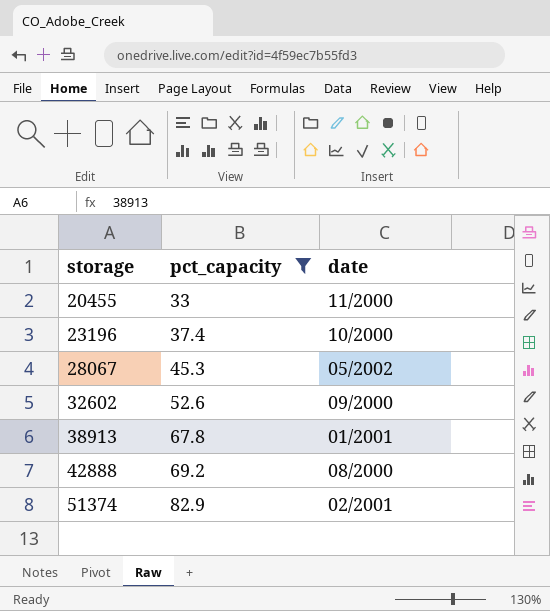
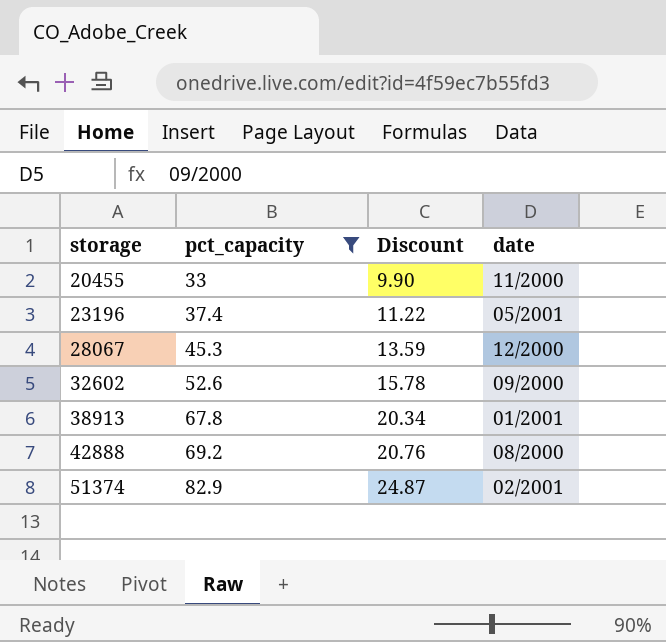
column Discount | formula: none -> [pct_capacity] * 0.3
23196 | date: 10/2000 -> 05/2001
28067 | date: 05/2002 -> 12/2000

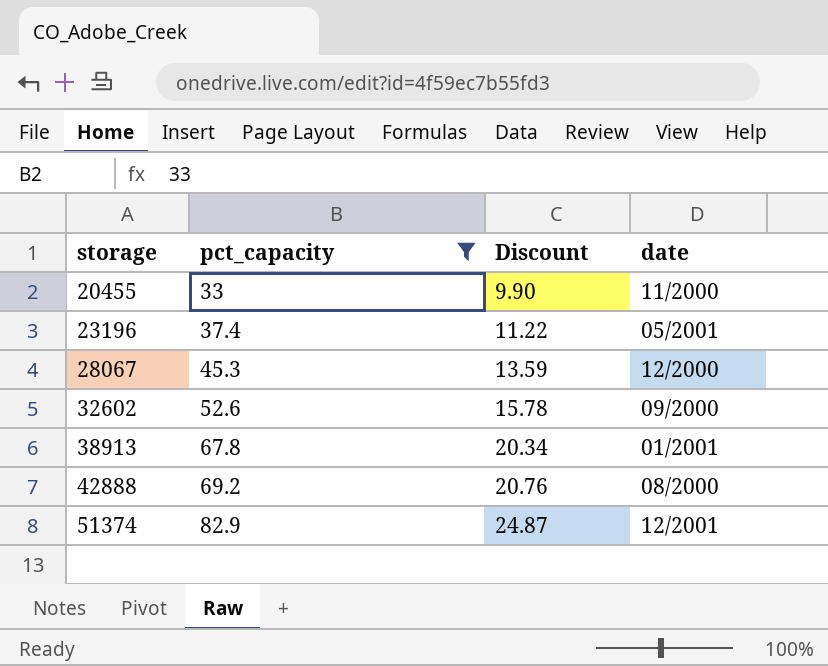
51374 | date: 02/2001 -> 12/2001

